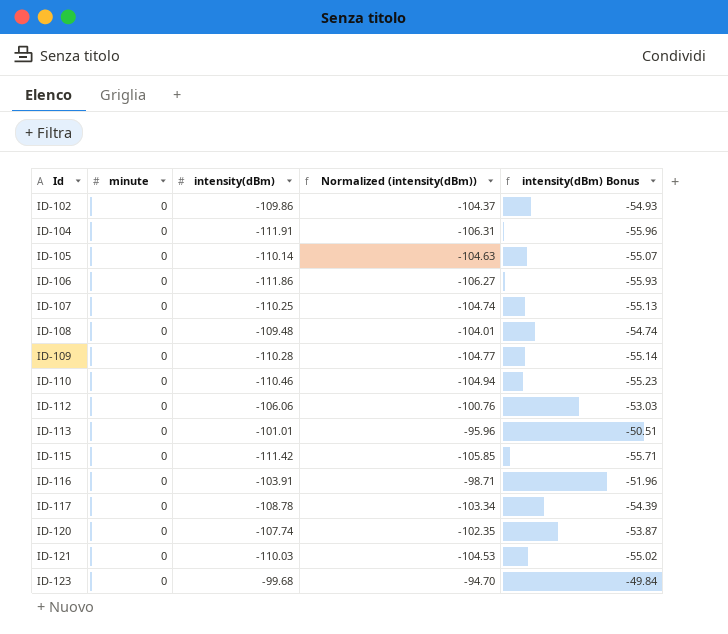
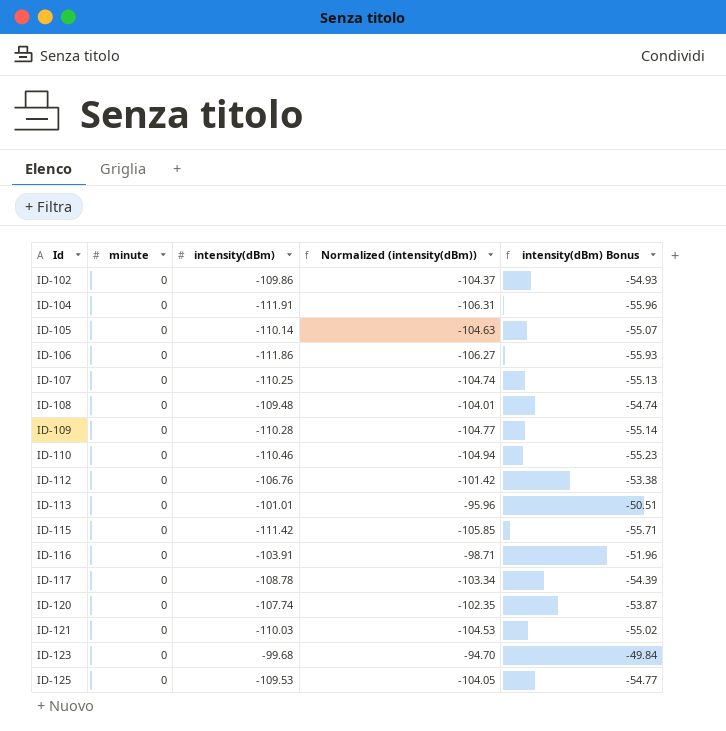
ID-112 | intensity(dBm): -106.06 -> -106.76
ID-112 | Normalized (intensity(dBm)): -100.76 -> -101.42
ID-112 | intensity(dBm) Bonus: -53.03 -> -53.38
row ID-125: none -> 0 | -109.53 | -104.05 | -54.77

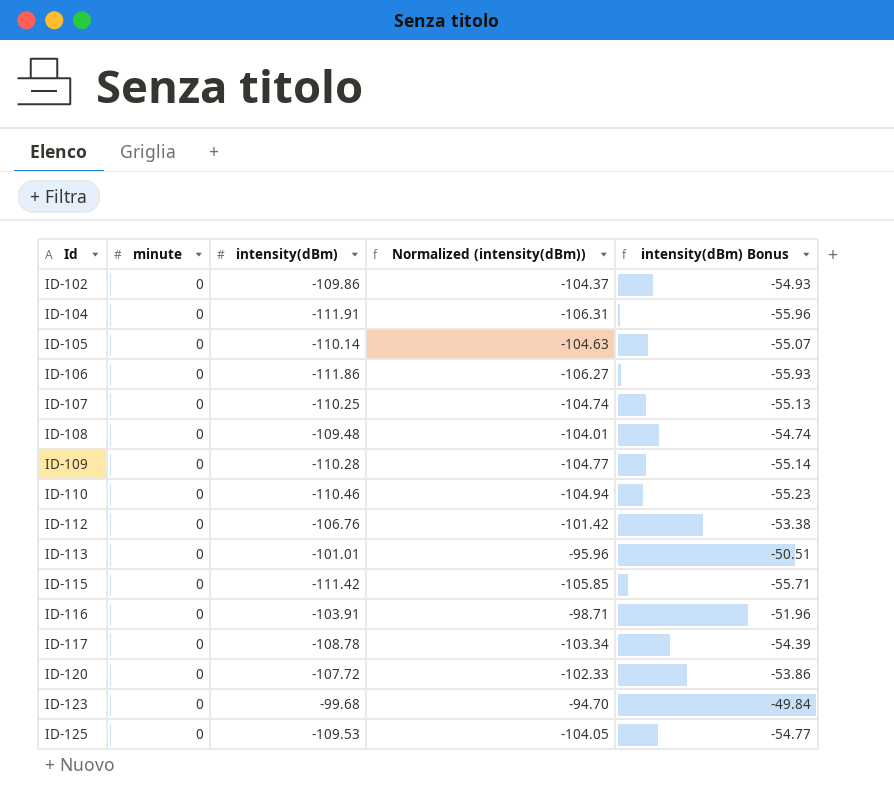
row ID-121: 0 | -110.03 | -104.53 | -55.02 -> none
ID-120 | intensity(dBm): -107.74 -> -107.72
ID-120 | Normalized (intensity(dBm)): -102.35 -> -102.33
ID-120 | intensity(dBm) Bonus: -53.87 -> -53.86

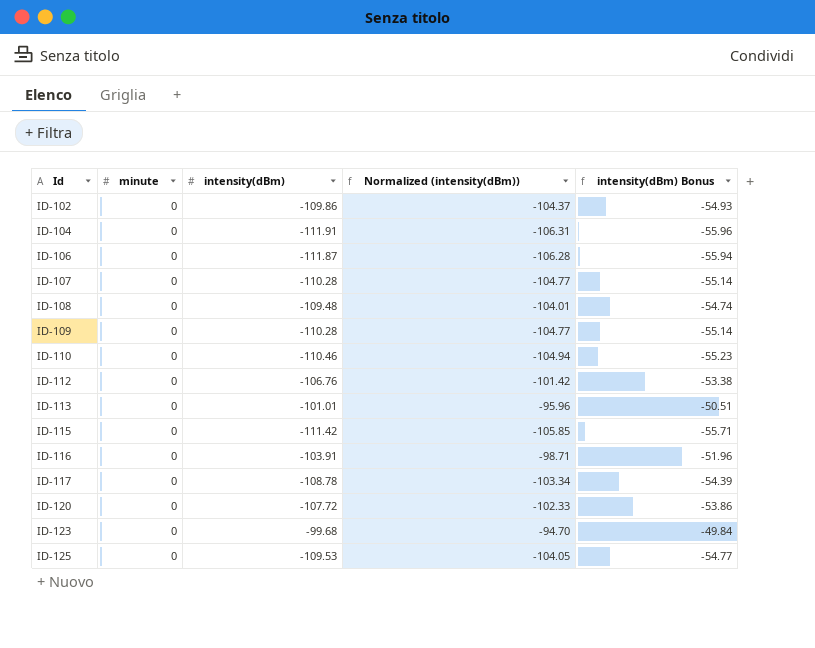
row ID-105: 0 | -110.14 | -104.63 | -55.07 -> none
ID-106 | intensity(dBm): -111.86 -> -111.87
ID-106 | Normalized (intensity(dBm)): -106.27 -> -106.28
ID-106 | intensity(dBm) Bonus: -55.93 -> -55.94
ID-107 | intensity(dBm): -110.25 -> -110.28
ID-107 | Normalized (intensity(dBm)): -104.74 -> -104.77
ID-107 | intensity(dBm) Bonus: -55.13 -> -55.14

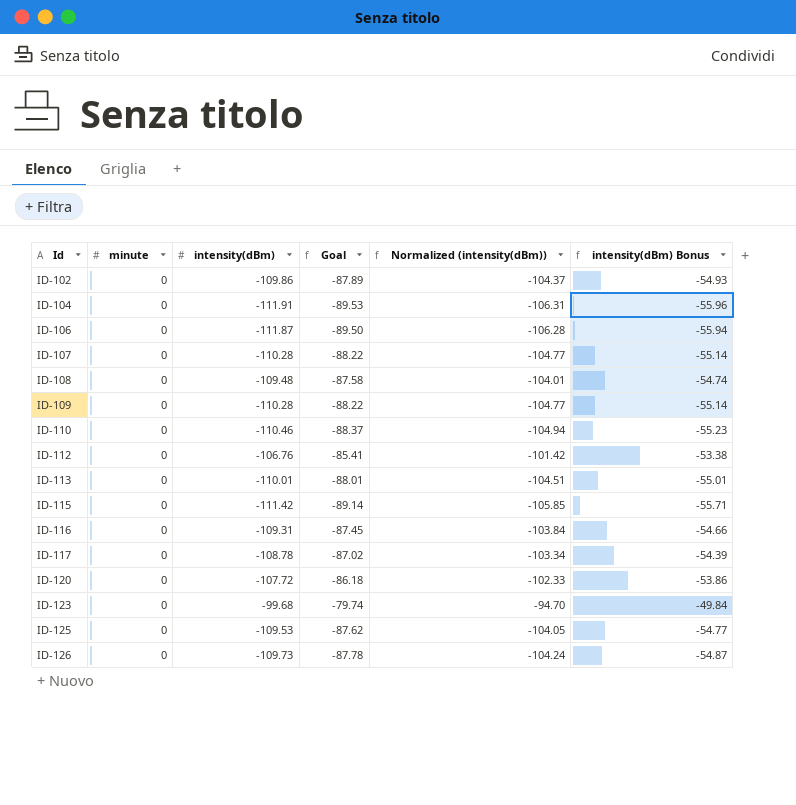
column Goal | formula: none -> [intensity(dBm)] * 0.8
ID-113 | intensity(dBm): -101.01 -> -110.01
ID-113 | Normalized (intensity(dBm)): -95.96 -> -104.51
ID-113 | intensity(dBm) Bonus: -50.51 -> -55.01
ID-116 | intensity(dBm): -103.91 -> -109.31
ID-116 | Normalized (intensity(dBm)): -98.71 -> -103.84
ID-116 | intensity(dBm) Bonus: -51.96 -> -54.66
row ID-126: none -> 0 | -109.73 | -87.78 | -104.24 | -54.87

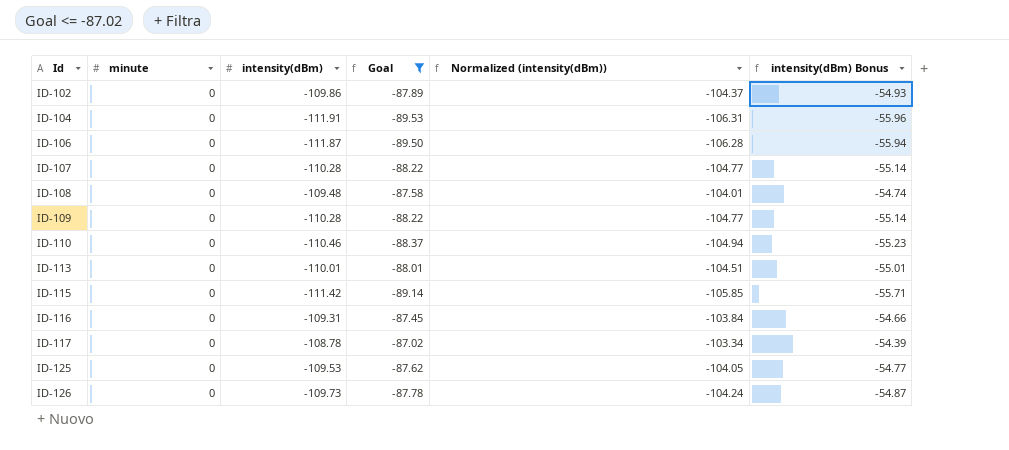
filter: none -> Goal <= -87.02

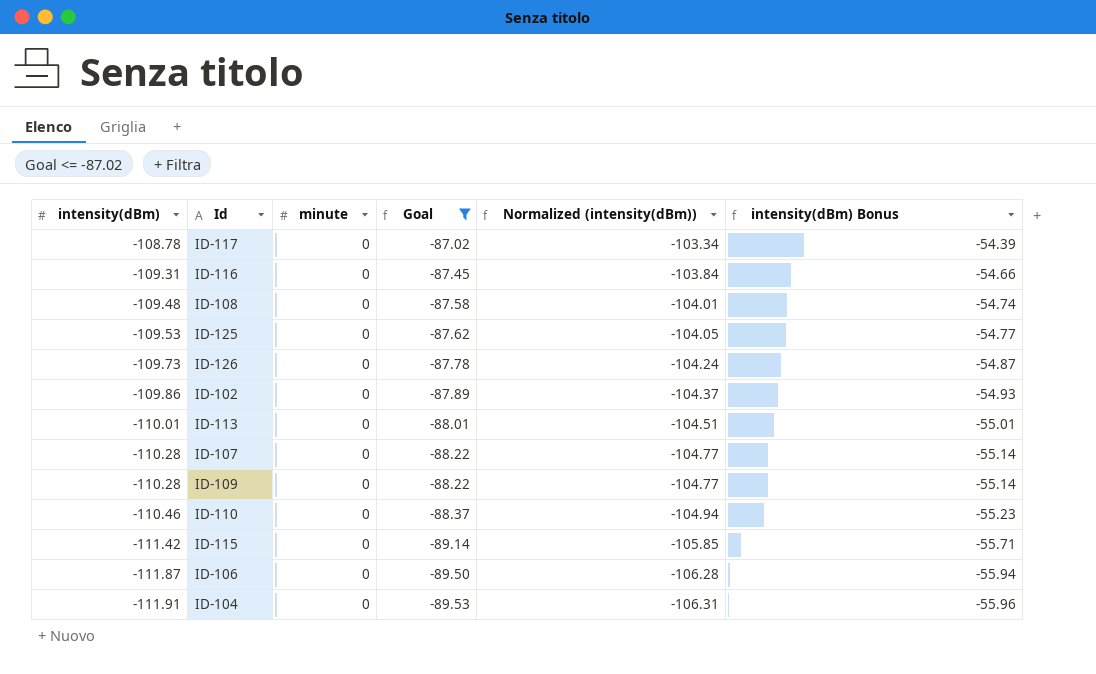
row order: Id ascending -> intensity(dBm) descending
column intensity(dBm) | position: 3 -> 1

